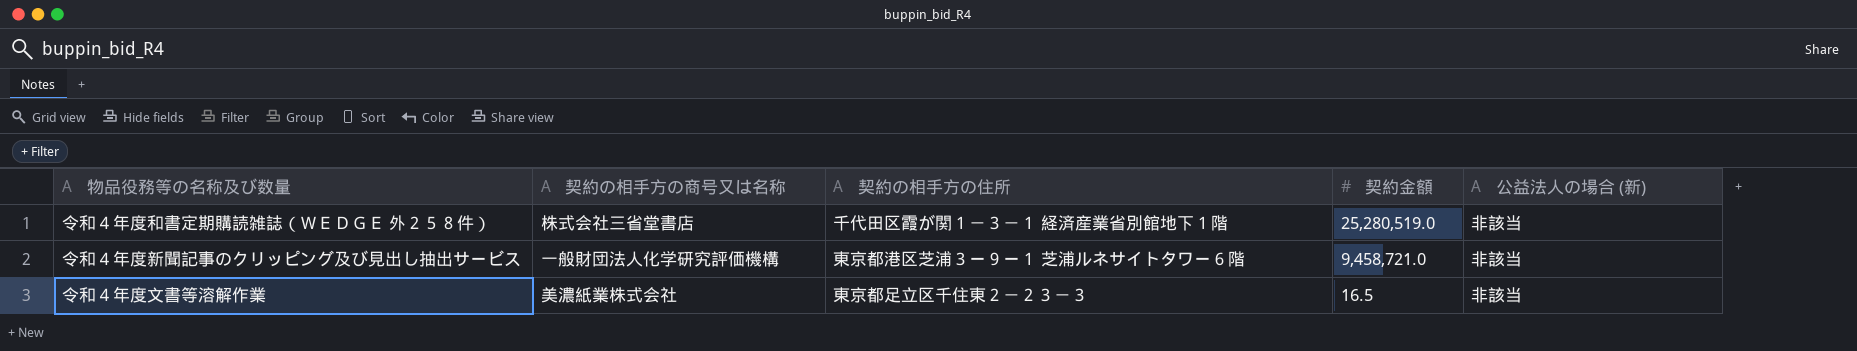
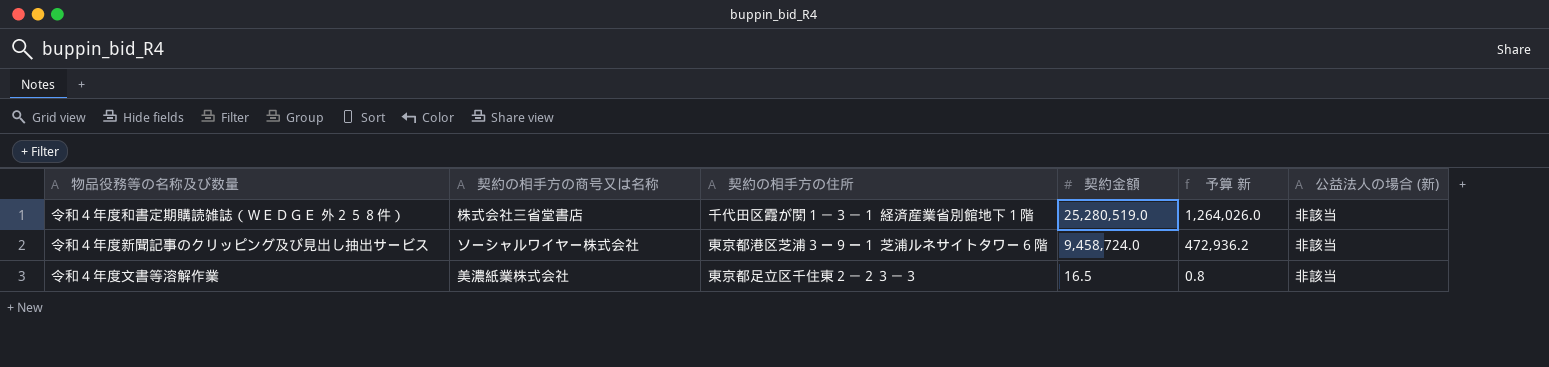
column 予算 新 | formula: none -> [契約金額] * 0.05
令和４年度新聞記事のクリッピング及び見出し抽出サービス | 契約の相手方の商号又は名称: 一般財団法人化学研究評価機構 -> ソーシャルワイヤー株式会社
令和４年度新聞記事のクリッピング及び見出し抽出サービス | 契約金額: 9,458,721.0 -> 9,458,724.0

